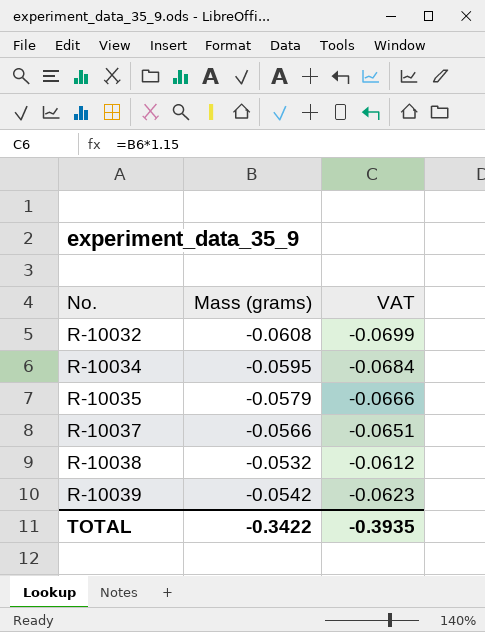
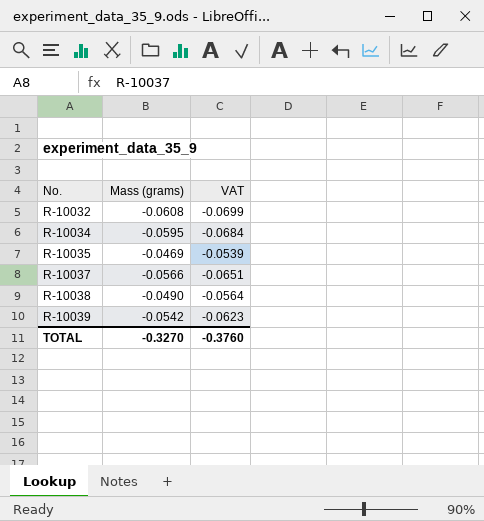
R-10035 | Mass (grams): -0.0579 -> -0.0469
R-10035 | VAT: -0.0666 -> -0.0539
R-10038 | Mass (grams): -0.0532 -> -0.0490
R-10038 | VAT: -0.0612 -> -0.0564
TOTAL | Mass (grams): -0.3422 -> -0.3270
TOTAL | VAT: -0.3935 -> -0.3760

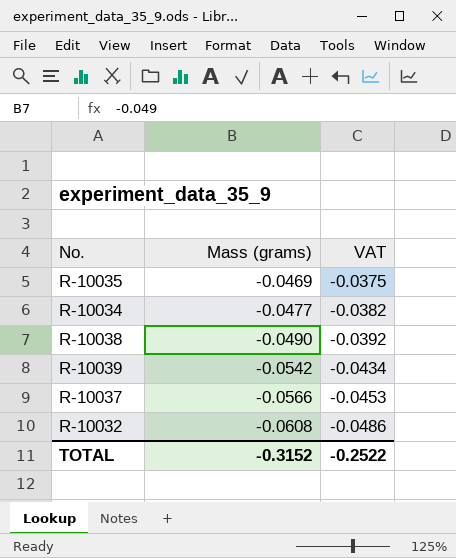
row order: No. ascending -> Mass (grams) descending
column VAT | formula: [Mass (grams)] * 1.15 -> [Mass (grams)] * 0.8
R-10034 | Mass (grams): -0.0595 -> -0.0477
TOTAL | Mass (grams): -0.3270 -> -0.3152
TOTAL | VAT: -0.3760 -> -0.2522

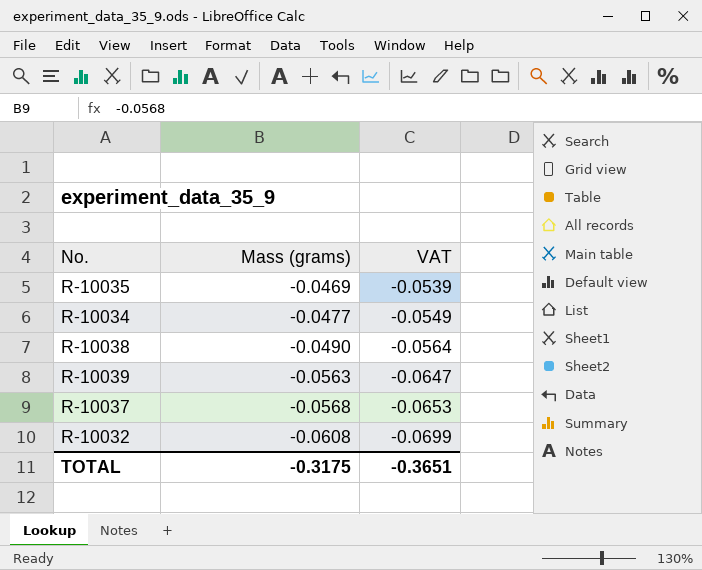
column VAT | formula: [Mass (grams)] * 0.8 -> [Mass (grams)] * 1.15
R-10039 | Mass (grams): -0.0542 -> -0.0563
R-10037 | Mass (grams): -0.0566 -> -0.0568
TOTAL | Mass (grams): -0.3152 -> -0.3175
TOTAL | VAT: -0.2522 -> -0.3651

